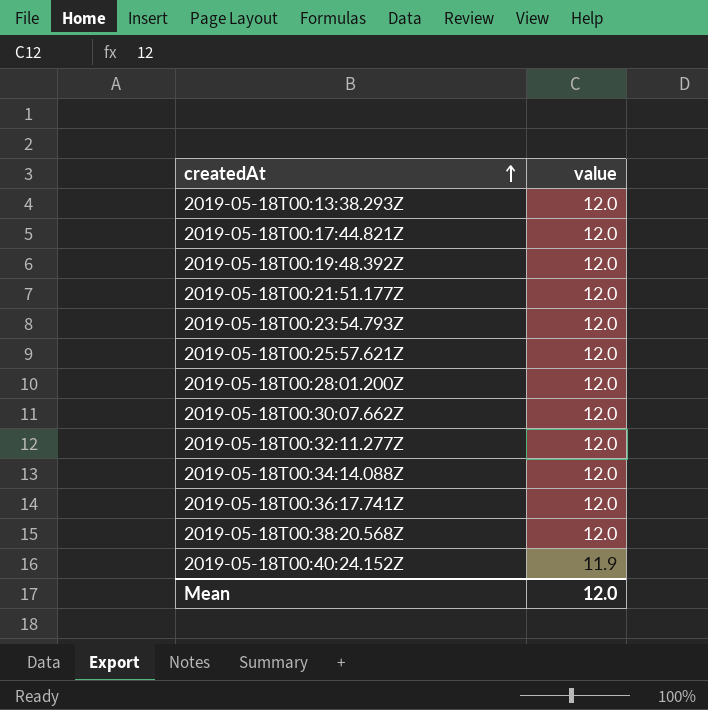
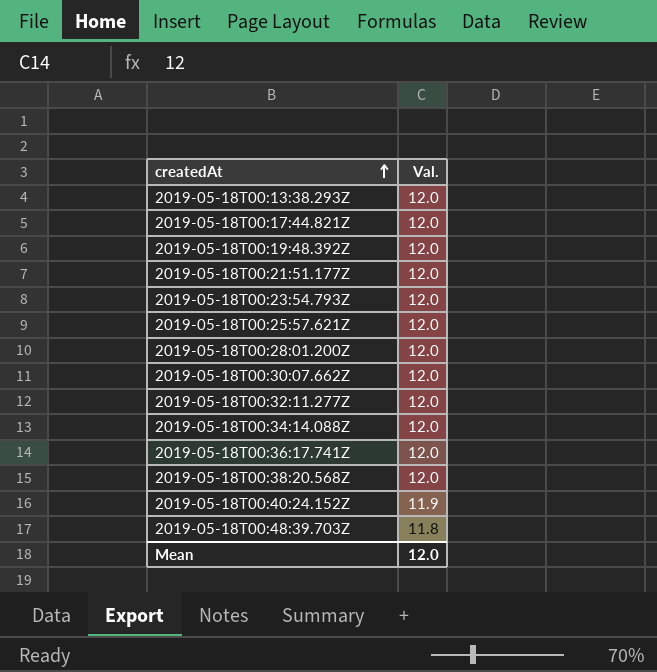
column name: value -> Val.
row 2019-05-18T00:48:39.703Z: none -> 11.8

